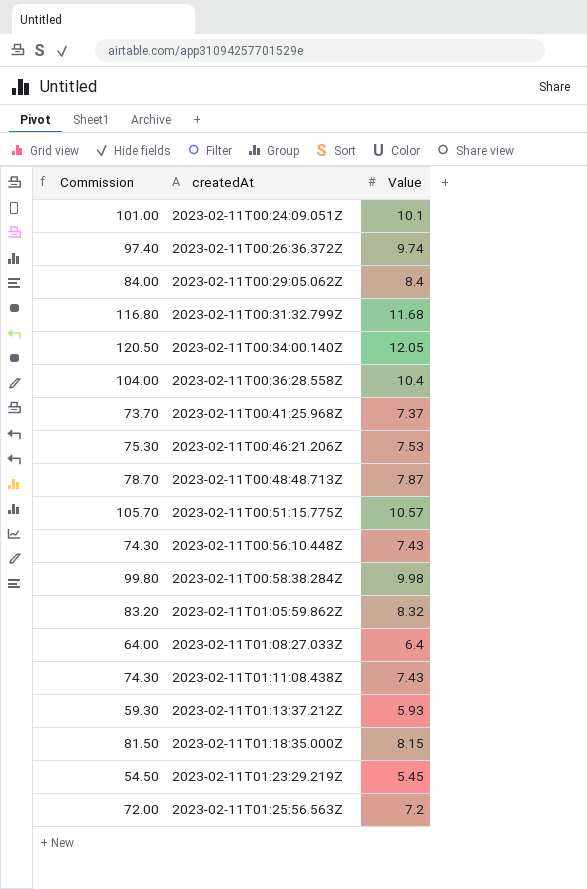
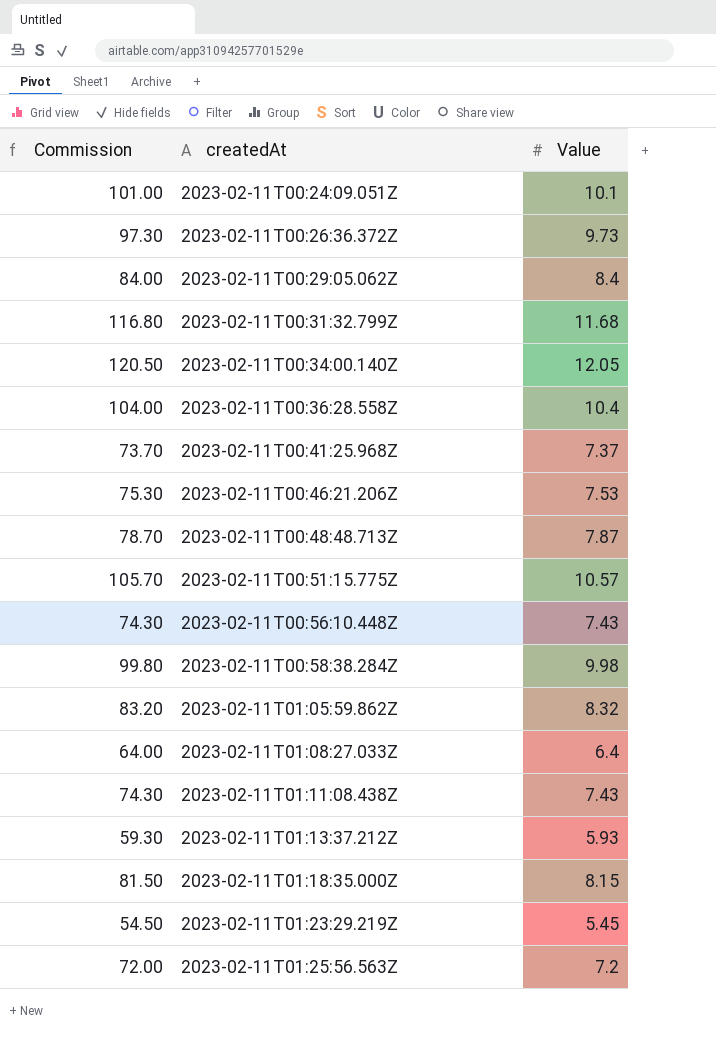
2023-02-11T00:26:36.372Z | Commission: 97.40 -> 97.30
2023-02-11T00:26:36.372Z | Value: 9.74 -> 9.73

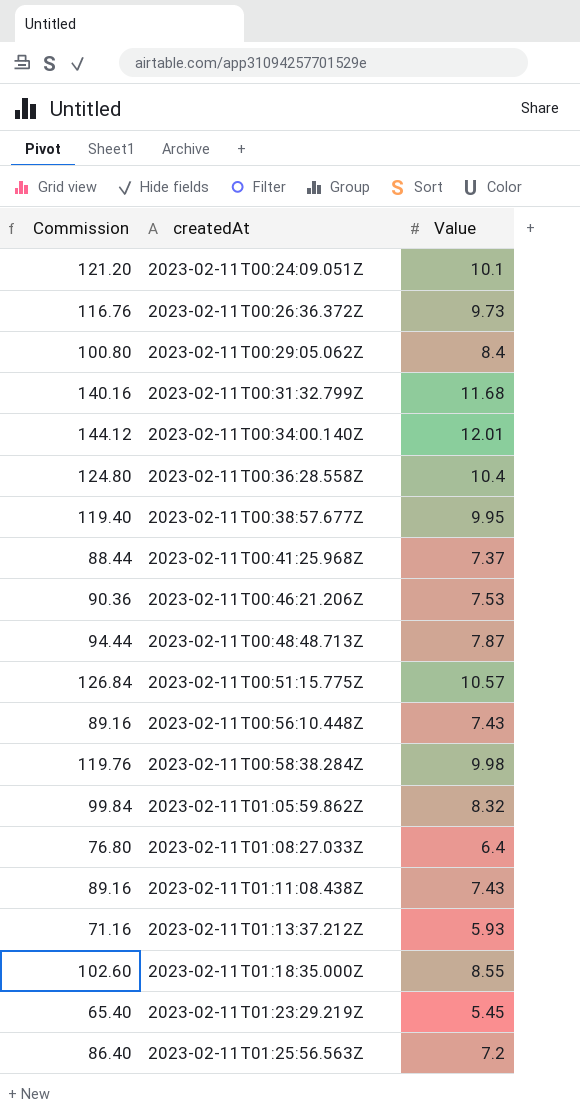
column Commission | formula: [Value] * 10 -> [Value] * 12
2023-02-11T00:34:00.140Z | Value: 12.05 -> 12.01
row 2023-02-11T00:38:57.677Z: none -> 119.40 | 9.95
2023-02-11T01:18:35.000Z | Value: 8.15 -> 8.55

